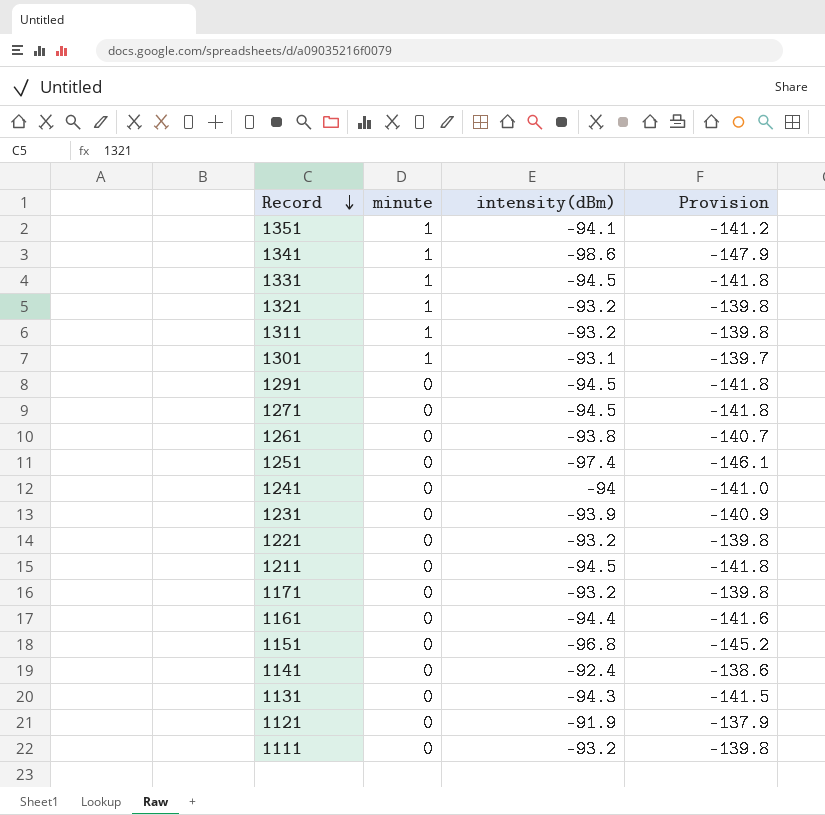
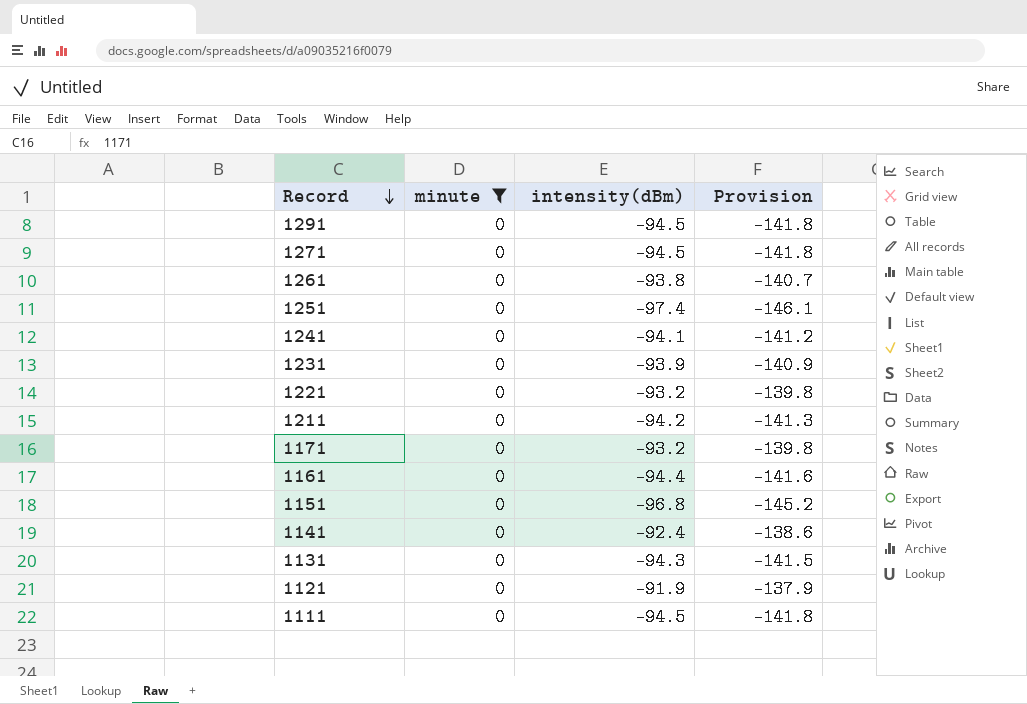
filter: none -> minute = 0
1241 | intensity(dBm): -94 -> -94.1
1241 | Provision: -141.0 -> -141.2
1211 | intensity(dBm): -94.5 -> -94.2
1211 | Provision: -141.8 -> -141.3
1111 | intensity(dBm): -93.2 -> -94.5
1111 | Provision: -139.8 -> -141.8

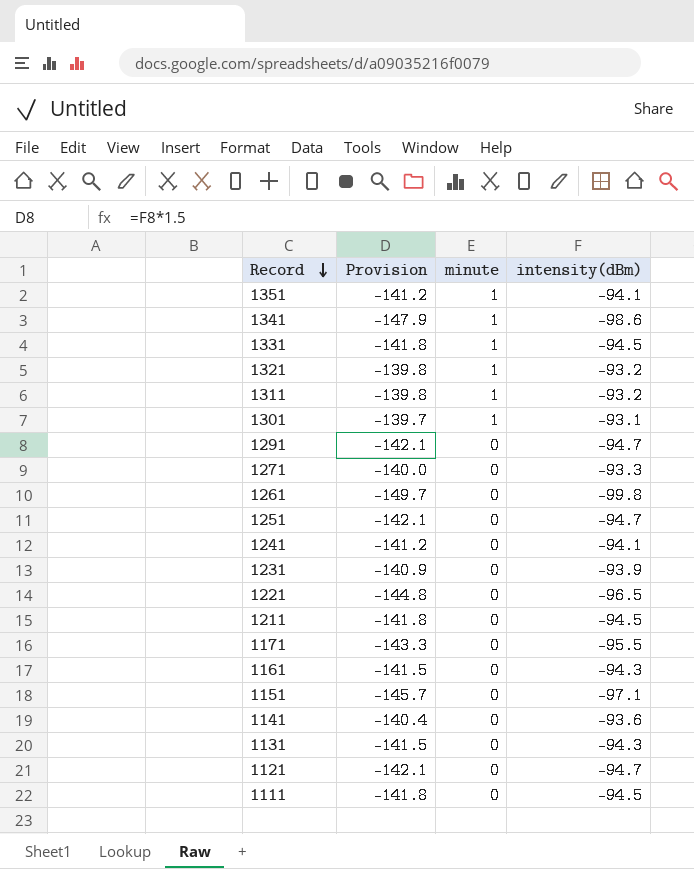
filter: minute = 0 -> none
column Provision | position: 4 -> 2
1291 | Provision: -141.8 -> -142.1
1291 | intensity(dBm): -94.5 -> -94.7
1271 | Provision: -141.8 -> -140.0
1271 | intensity(dBm): -94.5 -> -93.3
1261 | Provision: -140.7 -> -149.7
1261 | intensity(dBm): -93.8 -> -99.8
1251 | Provision: -146.1 -> -142.1
1251 | intensity(dBm): -97.4 -> -94.7
1221 | Provision: -139.8 -> -144.8
1221 | intensity(dBm): -93.2 -> -96.5
1211 | Provision: -141.3 -> -141.8
1211 | intensity(dBm): -94.2 -> -94.5
1171 | Provision: -139.8 -> -143.3
1171 | intensity(dBm): -93.2 -> -95.5
1161 | Provision: -141.6 -> -141.5
1161 | intensity(dBm): -94.4 -> -94.3
1151 | Provision: -145.2 -> -145.7
1151 | intensity(dBm): -96.8 -> -97.1
1141 | Provision: -138.6 -> -140.4
1141 | intensity(dBm): -92.4 -> -93.6
1121 | Provision: -137.9 -> -142.1
1121 | intensity(dBm): -91.9 -> -94.7

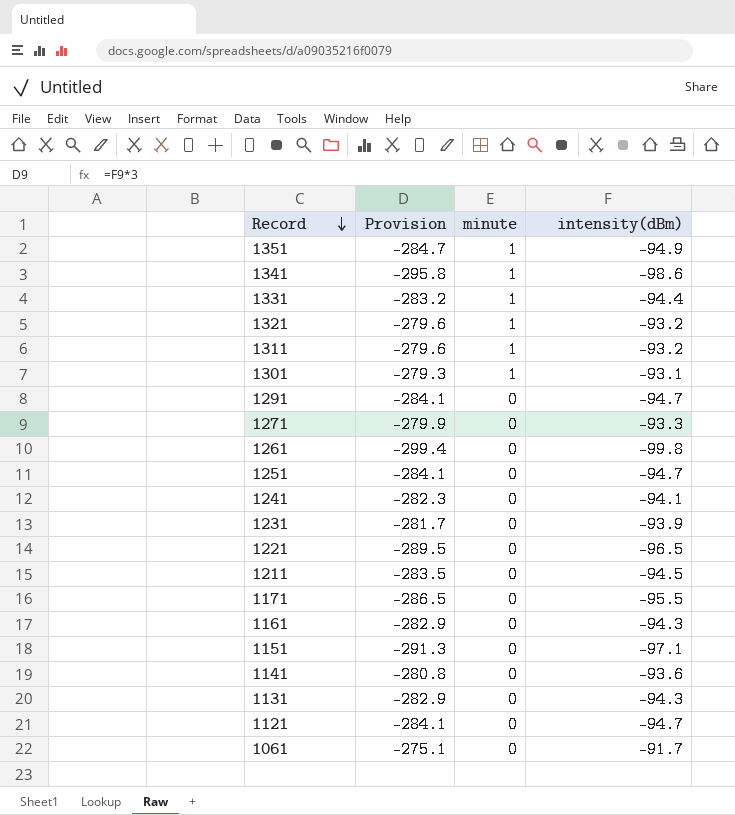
column Provision | formula: [intensity(dBm)] * 1.5 -> [intensity(dBm)] * 3
row 1111: -141.8 | 0 | -94.5 -> none
1351 | intensity(dBm): -94.1 -> -94.9
1331 | intensity(dBm): -94.5 -> -94.4
row 1061: none -> -275.1 | 0 | -91.7

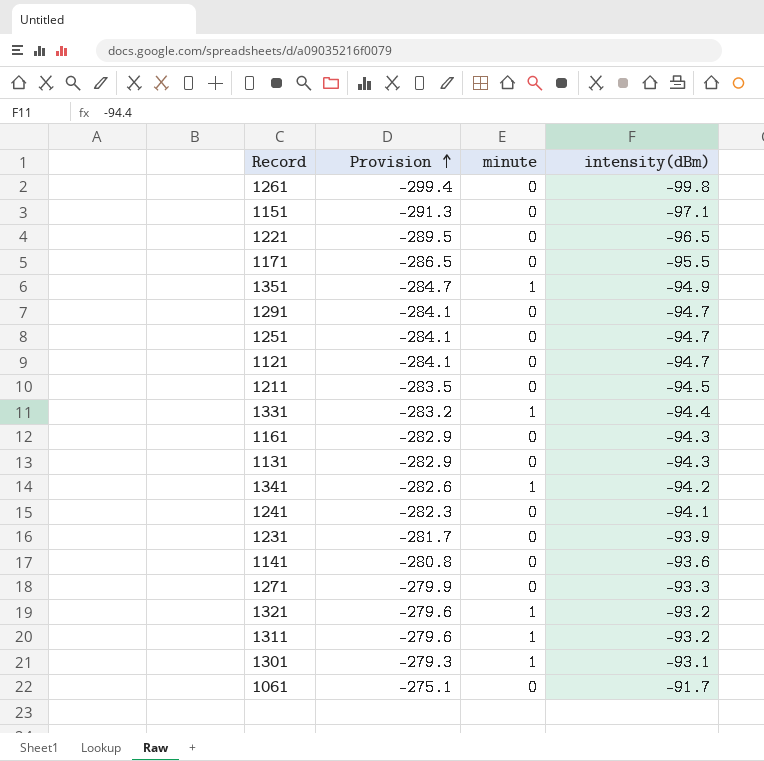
row order: Record descending -> Provision ascending
1341 | Provision: -295.8 -> -282.6
1341 | intensity(dBm): -98.6 -> -94.2

